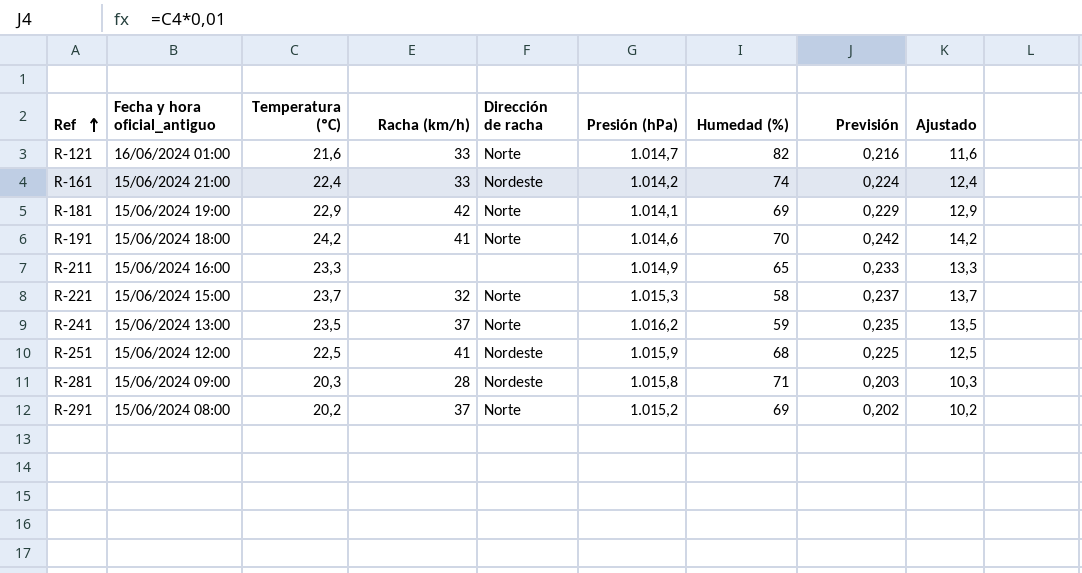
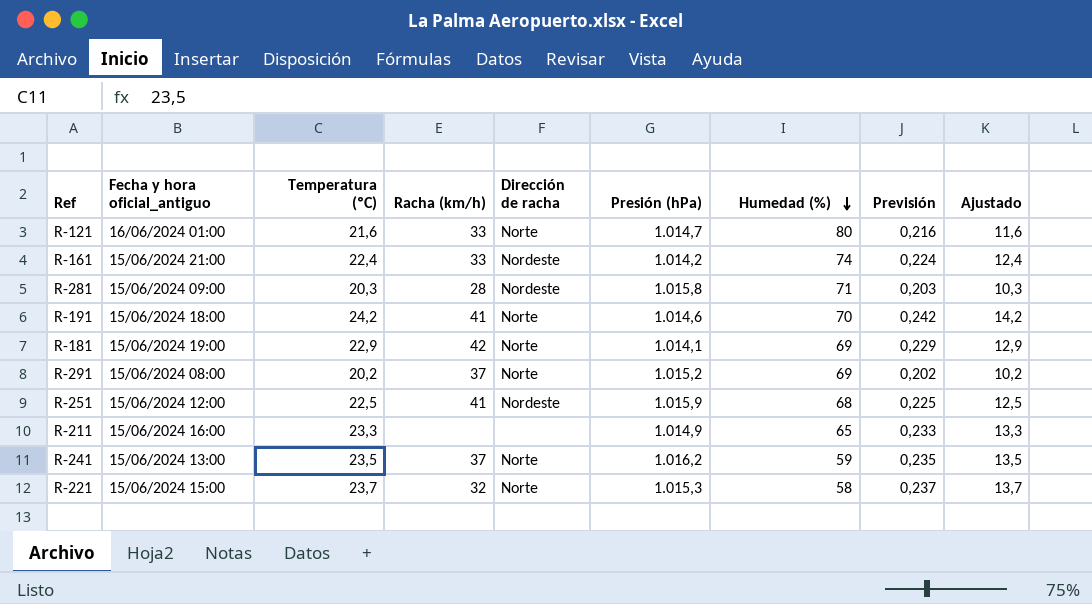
row order: Ref ascending -> Humedad (%) descending
R-121 | Humedad (%): 82 -> 80

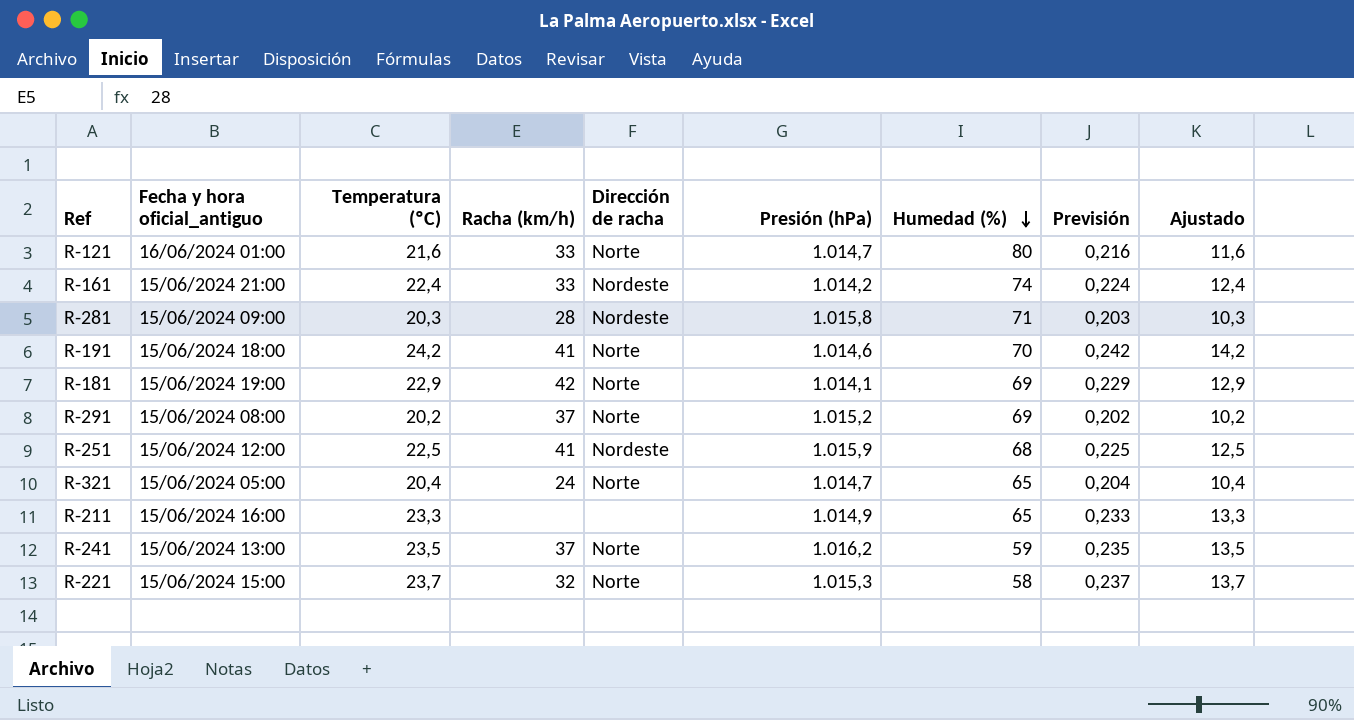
row R-321: none -> 15/06/2024 05:00 | 20,4 | 24 | Norte | 1.014,7 | 65 | 0,204 | 10,4

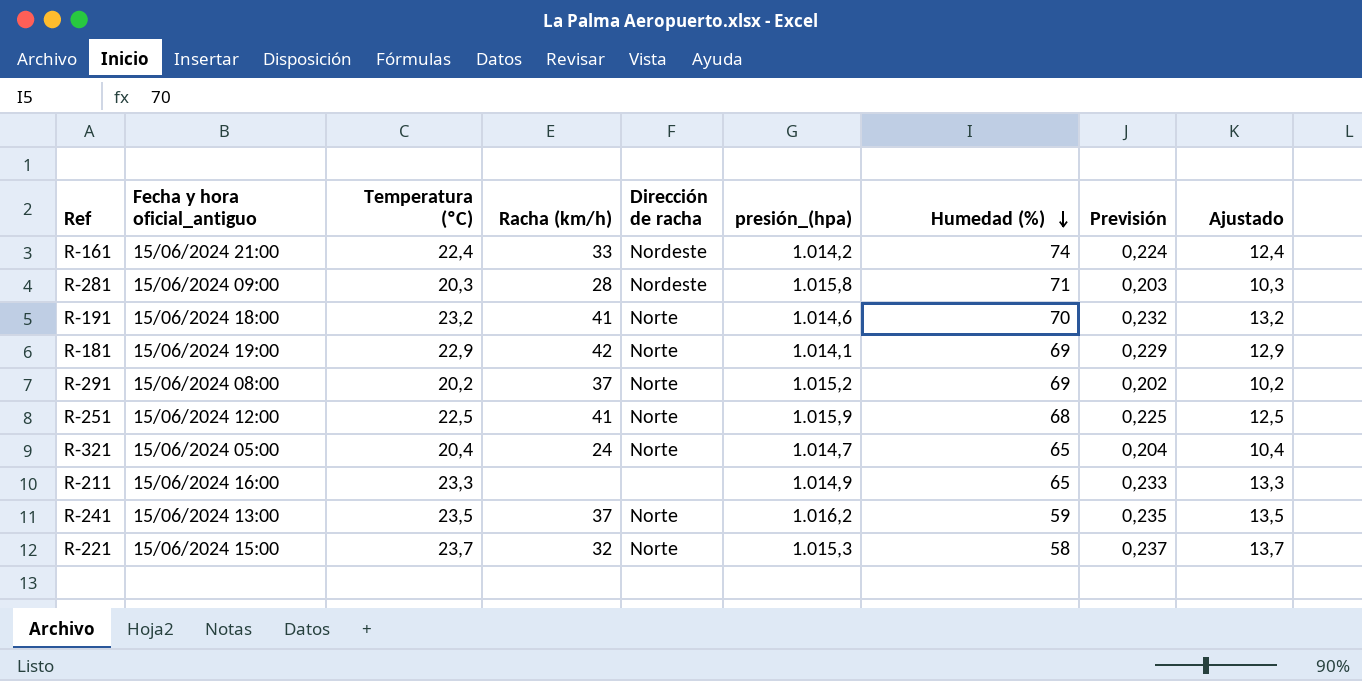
column name: Presión (hPa) -> presión_(hpa)
row R-121: 16/06/2024 01:00 | 21,6 | 33 | Norte | 1.014,7 | 80 | 0,216 | 11,6 -> none
R-191 | Temperatura (ºC): 24,2 -> 23,2
R-191 | Previsión: 0,242 -> 0,232
R-191 | Ajustado: 14,2 -> 13,2
R-251 | Dirección de racha: Nordeste -> Norte

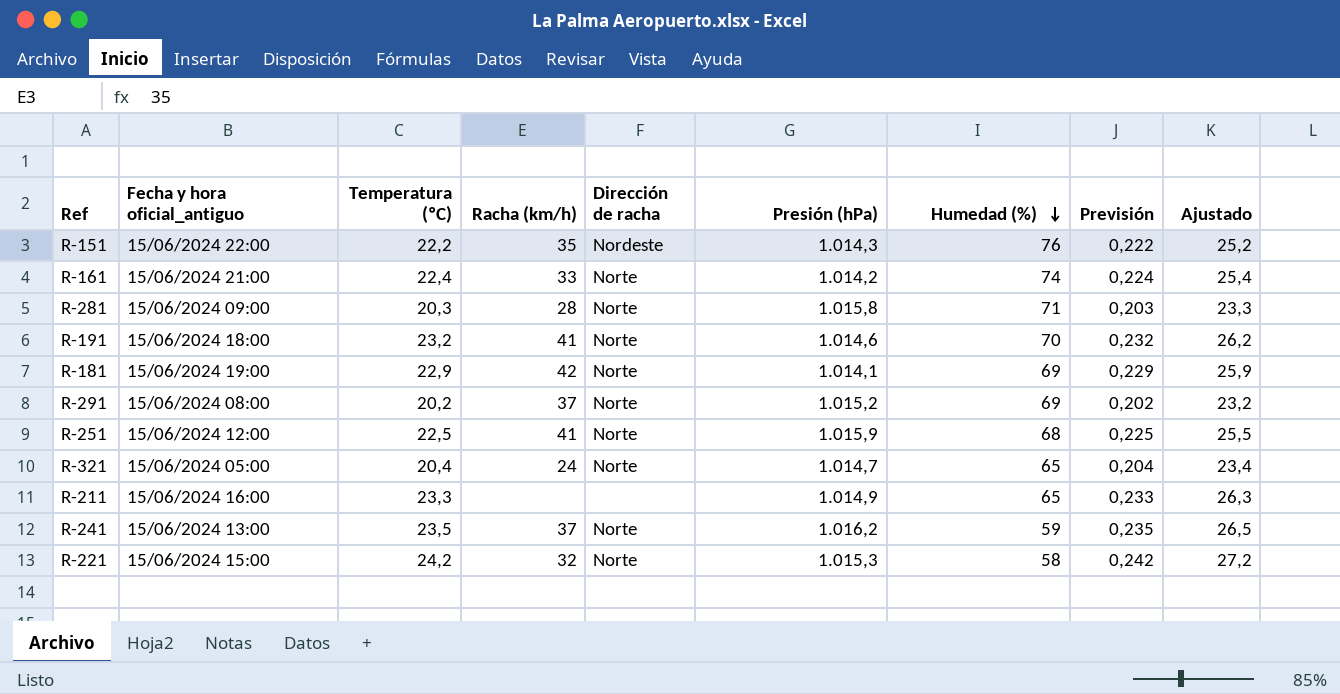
column name: presión_(hpa) -> Presión (hPa)
column Ajustado | formula: [Temperatura (ºC)] - 10 -> [Temperatura (ºC)] + 3
row R-151: none -> 15/06/2024 22:00 | 22,2 | 35 | Nordeste | 1.014,3 | 76 | 0,222 | 25,2
R-161 | Dirección de racha: Nordeste -> Norte
R-281 | Dirección de racha: Nordeste -> Norte
R-221 | Temperatura (ºC): 23,7 -> 24,2
R-221 | Previsión: 0,237 -> 0,242

